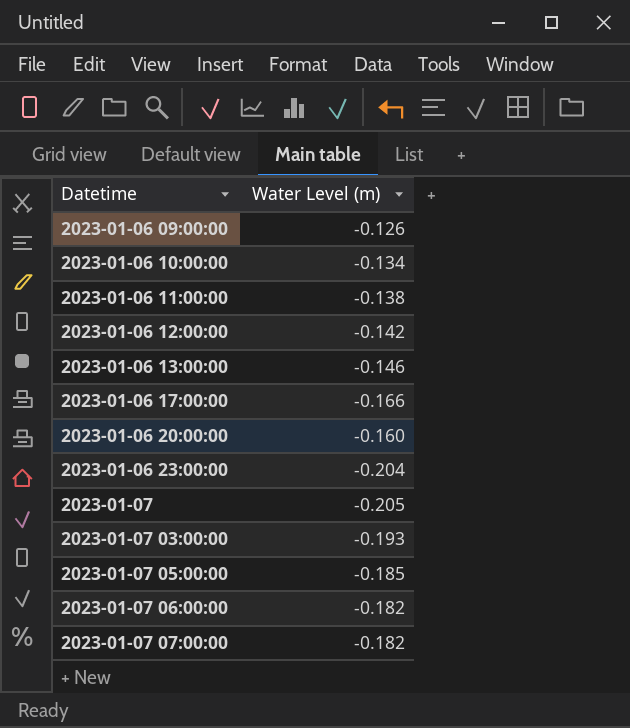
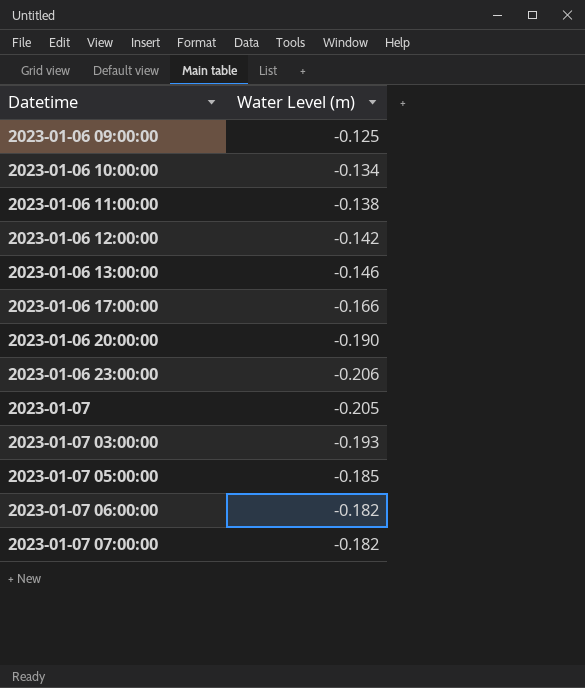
2023-01-06 09:00:00 | Water Level (m): -0.126 -> -0.125
2023-01-06 20:00:00 | Water Level (m): -0.160 -> -0.190
2023-01-06 23:00:00 | Water Level (m): -0.204 -> -0.206

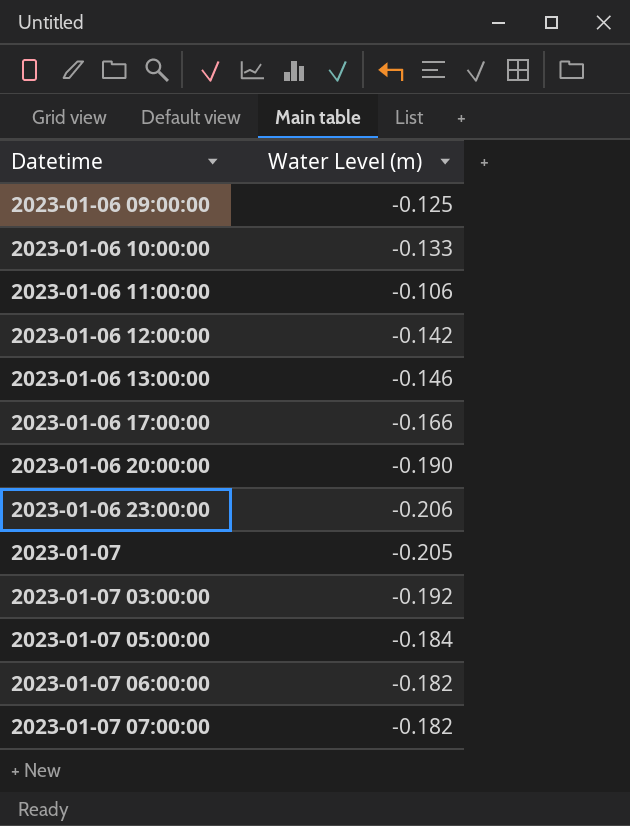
2023-01-06 10:00:00 | Water Level (m): -0.134 -> -0.133
2023-01-06 11:00:00 | Water Level (m): -0.138 -> -0.106
2023-01-07 03:00:00 | Water Level (m): -0.193 -> -0.192
2023-01-07 05:00:00 | Water Level (m): -0.185 -> -0.184

